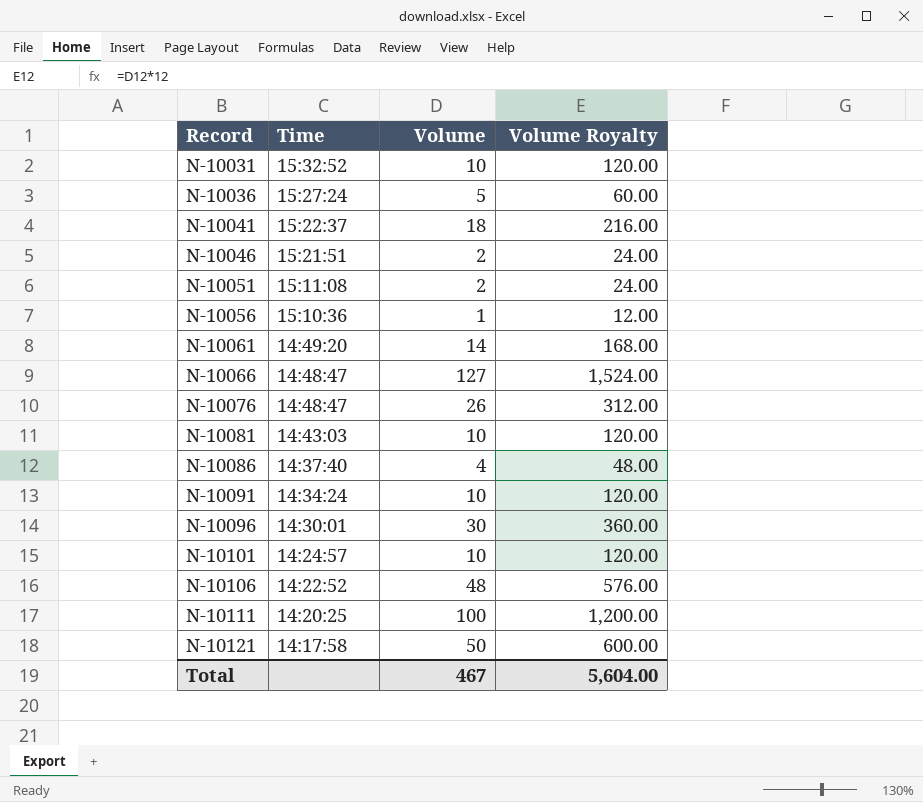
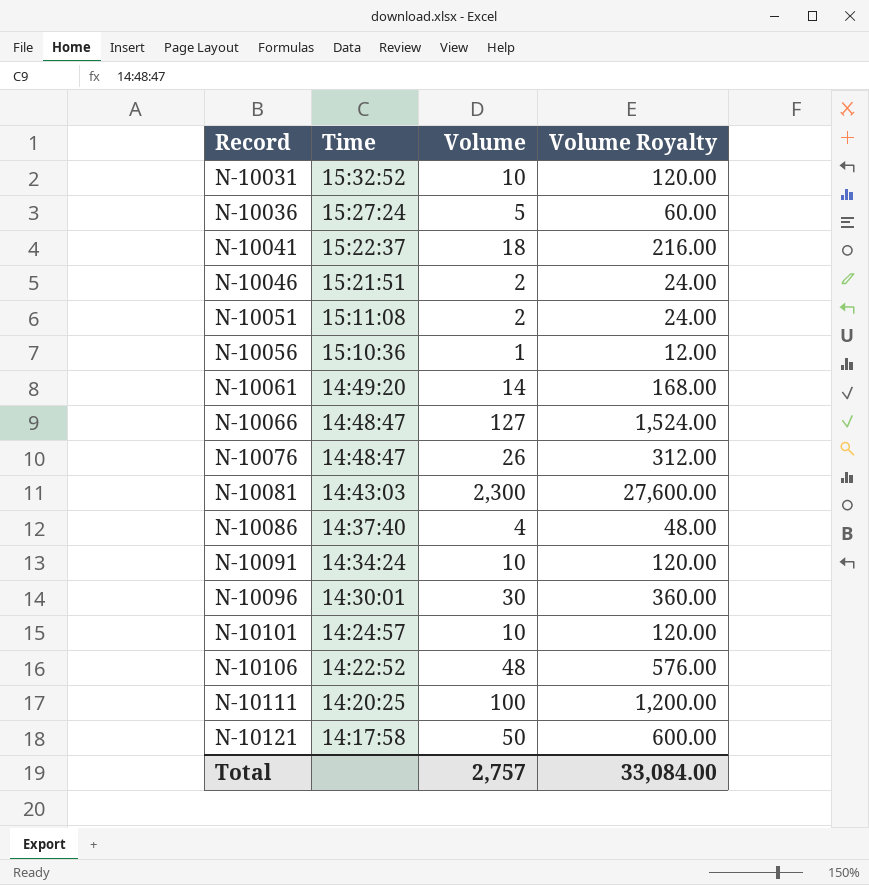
N-10081 | Volume: 10 -> 2,300
N-10081 | Volume Royalty: 120.00 -> 27,600.00
Total | Volume: 467 -> 2,757
Total | Volume Royalty: 5,604.00 -> 33,084.00

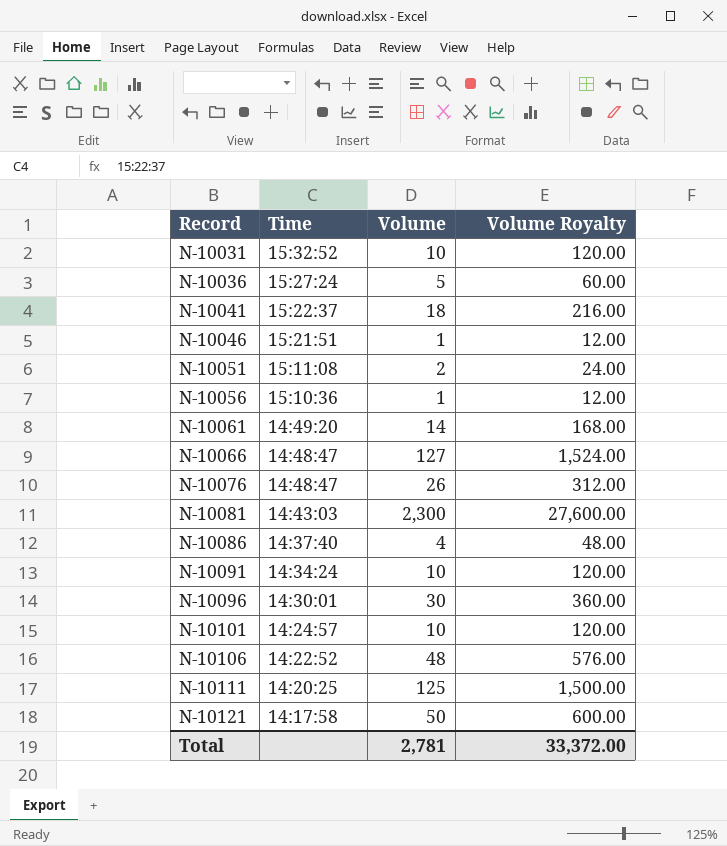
N-10046 | Volume: 2 -> 1
N-10046 | Volume Royalty: 24.00 -> 12.00
N-10111 | Volume: 100 -> 125
N-10111 | Volume Royalty: 1,200.00 -> 1,500.00
Total | Volume: 2,757 -> 2,781
Total | Volume Royalty: 33,084.00 -> 33,372.00

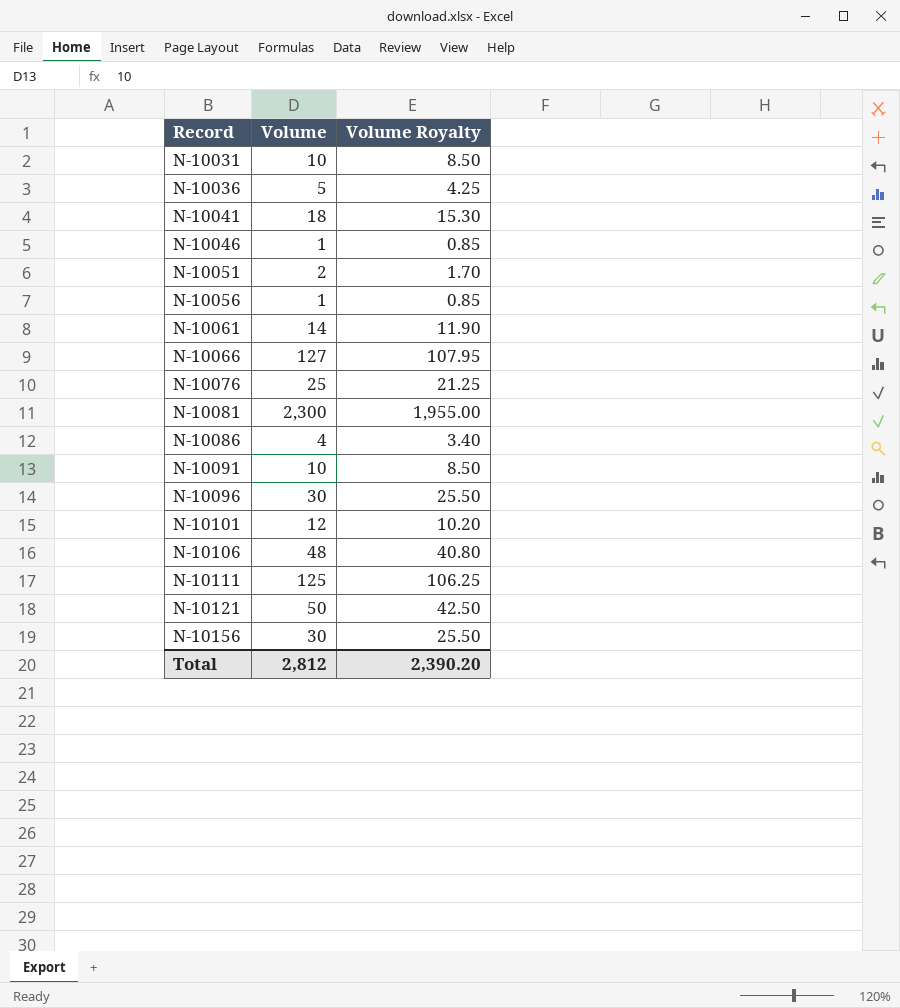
column Time | position: 2 -> none
column Volume Royalty | formula: [Volume] * 12 -> [Volume] * 0.85
N-10076 | Volume: 26 -> 25
N-10101 | Volume: 10 -> 12
row N-10156: none -> 30 | 25.50
Total | Volume: 2,781 -> 2,812
Total | Volume Royalty: 33,372.00 -> 2,390.20

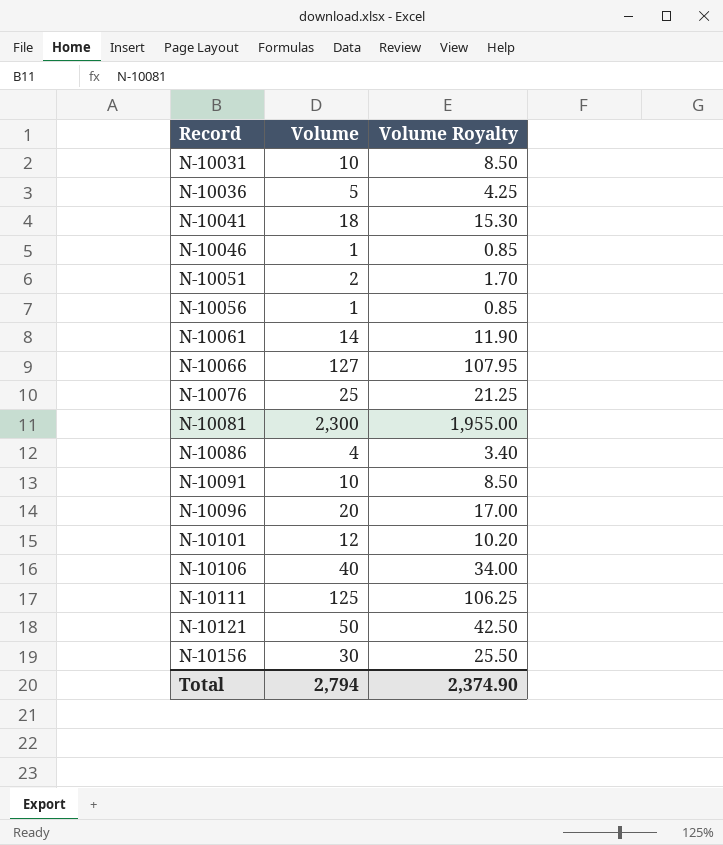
N-10096 | Volume: 30 -> 20
N-10096 | Volume Royalty: 25.50 -> 17.00
N-10106 | Volume: 48 -> 40
N-10106 | Volume Royalty: 40.80 -> 34.00
Total | Volume: 2,812 -> 2,794
Total | Volume Royalty: 2,390.20 -> 2,374.90

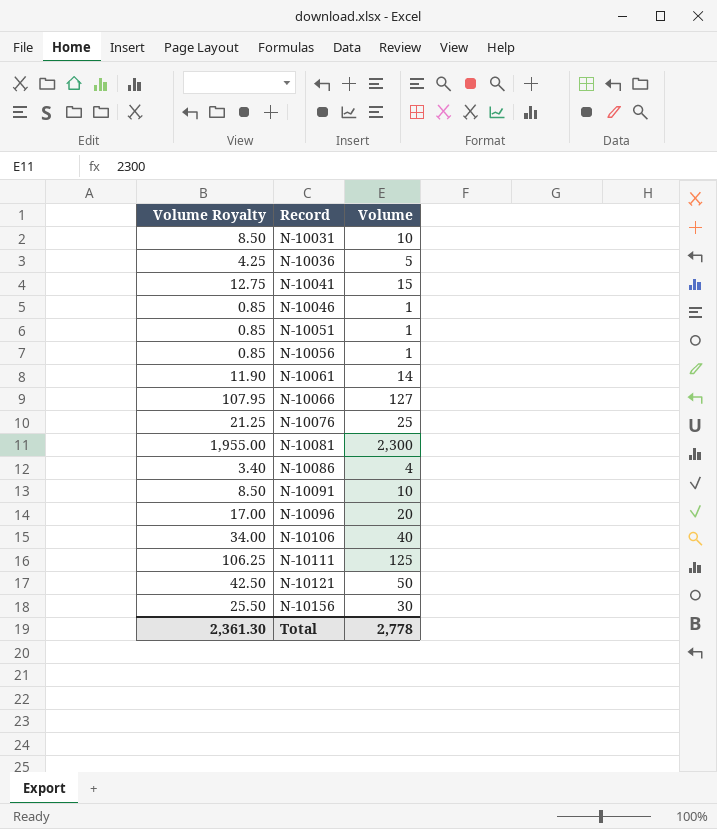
column Volume Royalty | position: 3 -> 1
row N-10101: 12 | 10.20 -> none
N-10041 | Volume Royalty: 15.30 -> 12.75
N-10041 | Volume: 18 -> 15
N-10051 | Volume Royalty: 1.70 -> 0.85
N-10051 | Volume: 2 -> 1
Total | Volume Royalty: 2,374.90 -> 2,361.30
Total | Volume: 2,794 -> 2,778

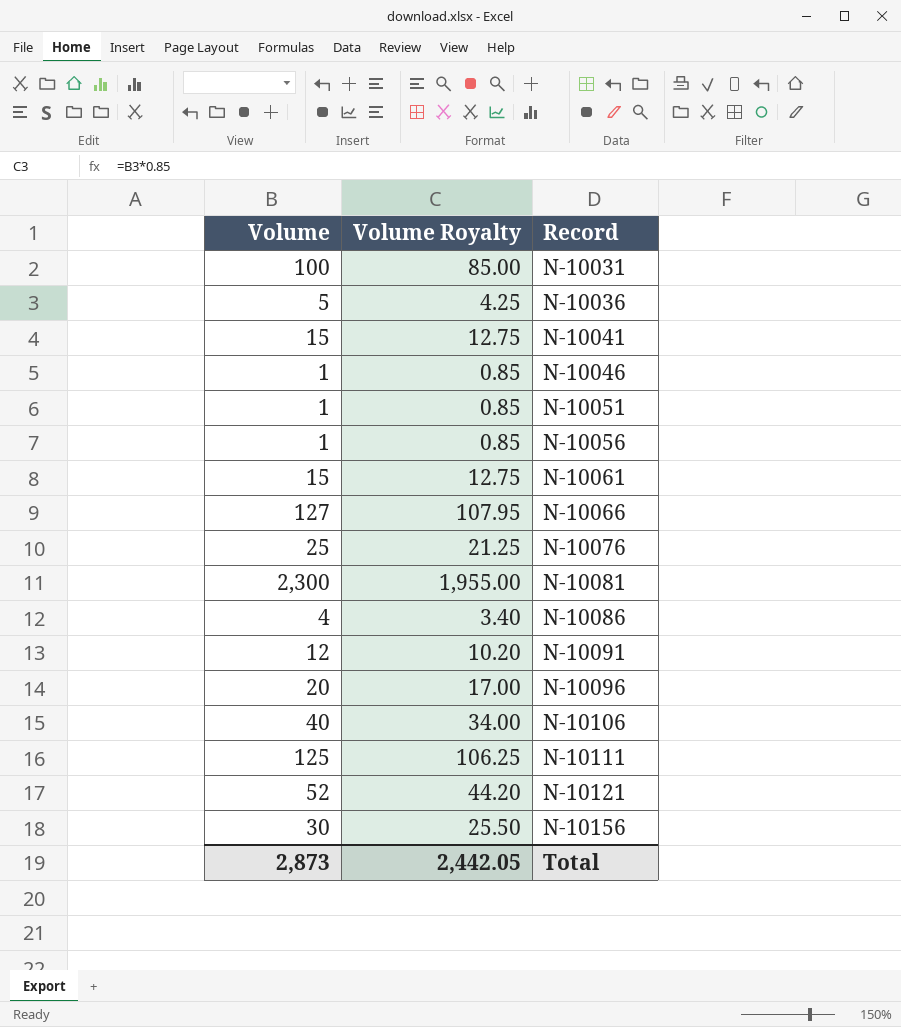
column Volume | position: 3 -> 1
N-10031 | Volume: 10 -> 100
N-10031 | Volume Royalty: 8.50 -> 85.00
N-10061 | Volume: 14 -> 15
N-10061 | Volume Royalty: 11.90 -> 12.75
N-10091 | Volume: 10 -> 12
N-10091 | Volume Royalty: 8.50 -> 10.20
N-10121 | Volume: 50 -> 52
N-10121 | Volume Royalty: 42.50 -> 44.20
Total | Volume: 2,778 -> 2,873
Total | Volume Royalty: 2,361.30 -> 2,442.05

